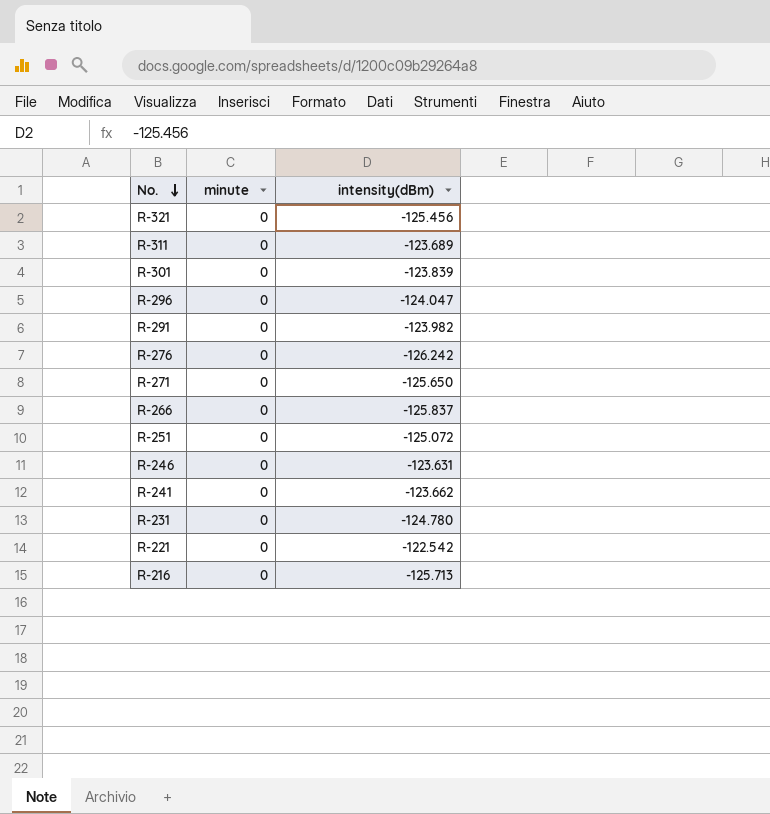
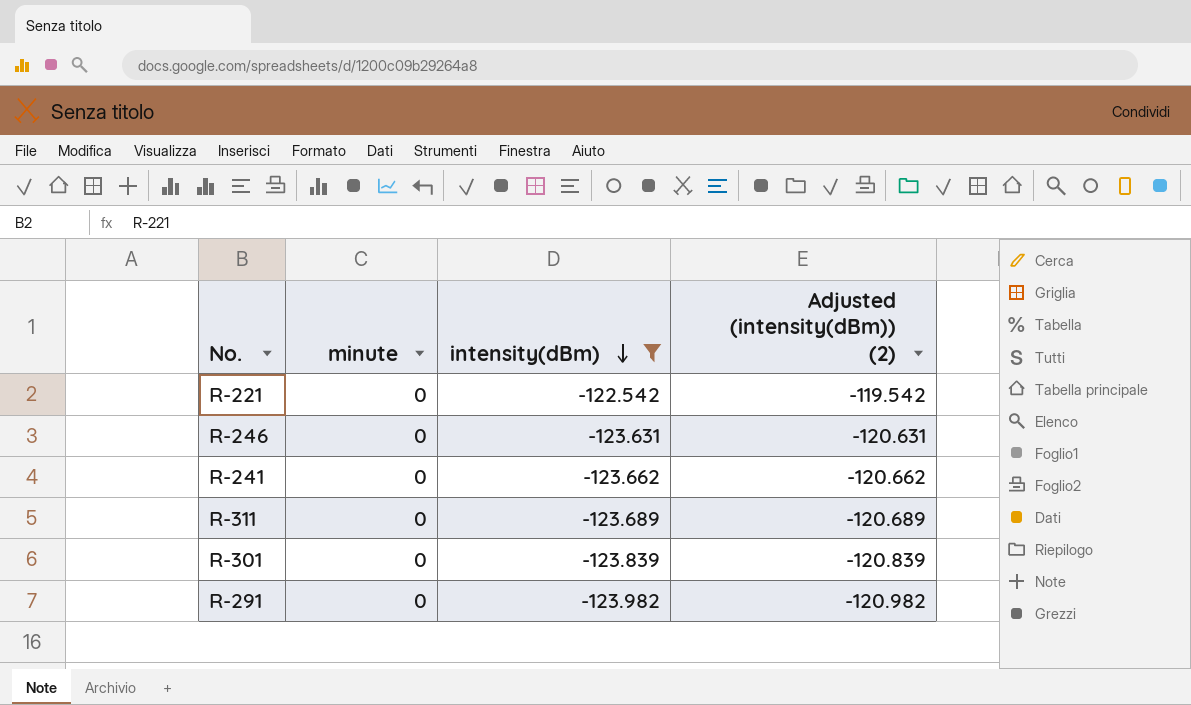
filter: none -> intensity(dBm) >= -123.982
row order: No. descending -> intensity(dBm) descending
column Adjusted (intensity(dBm)) (2) | formula: none -> [intensity(dBm)] + 3

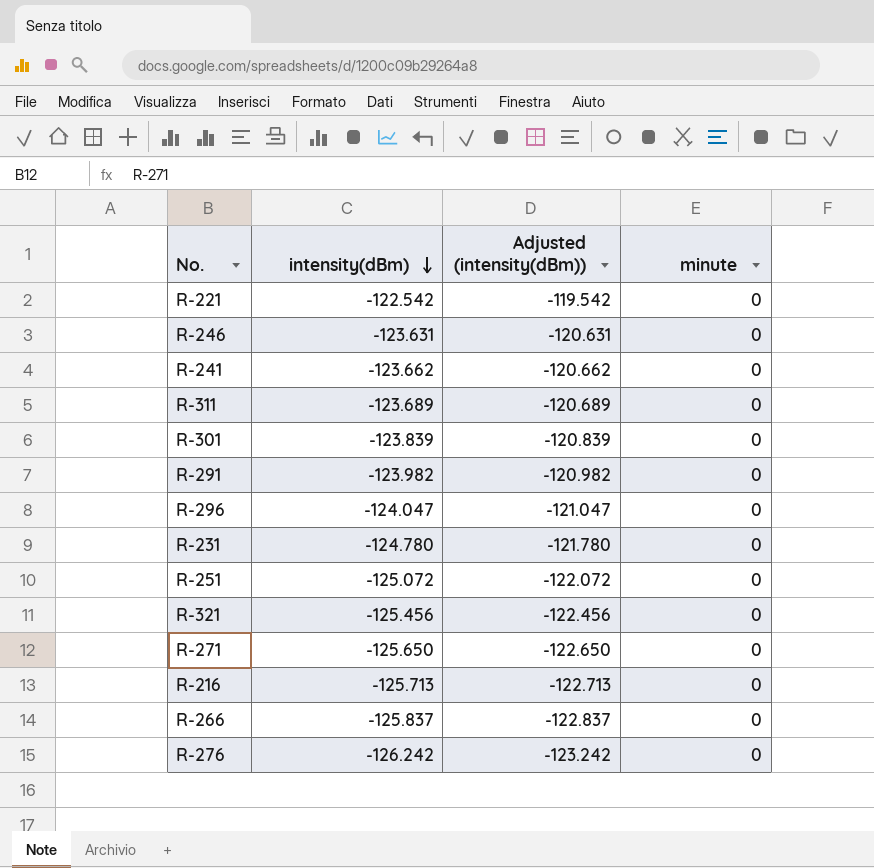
filter: intensity(dBm) >= -123.982 -> none
column name: Adjusted (intensity(dBm)) (2) -> Adjusted (intensity(dBm))
column minute | position: 2 -> 4

